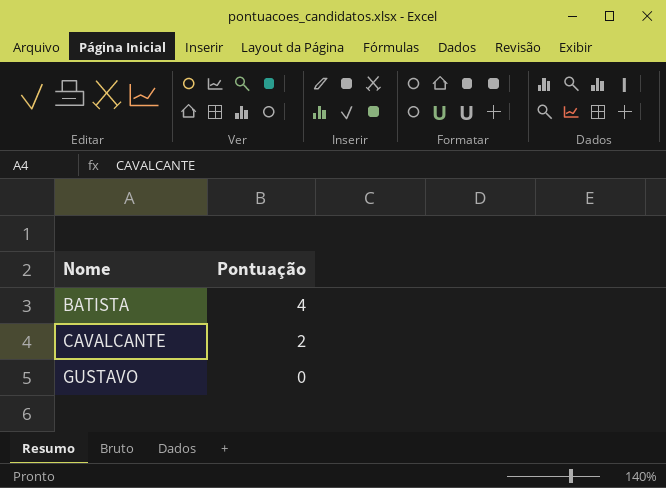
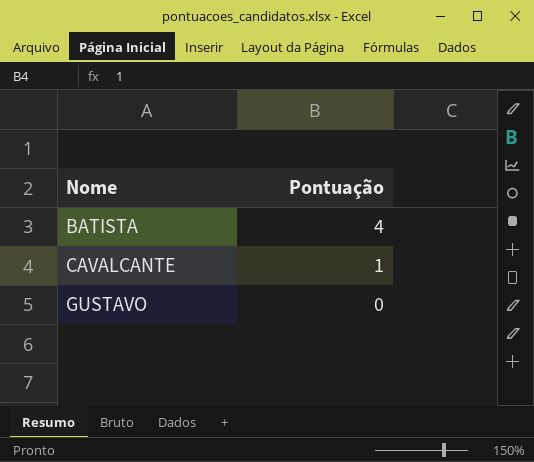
CAVALCANTE | Pontuação: 2 -> 1

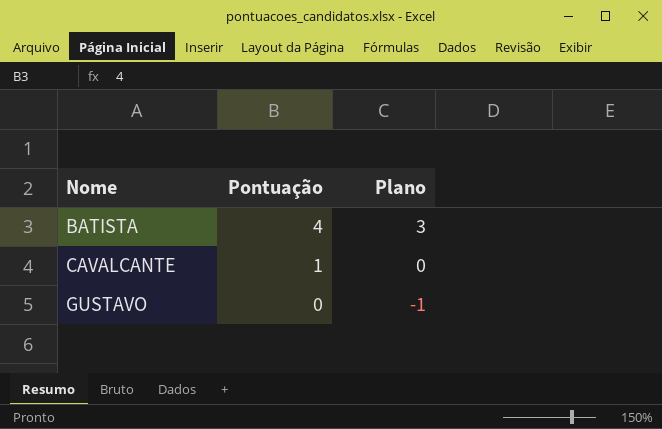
column Plano | formula: none -> [Pontuação] - 1

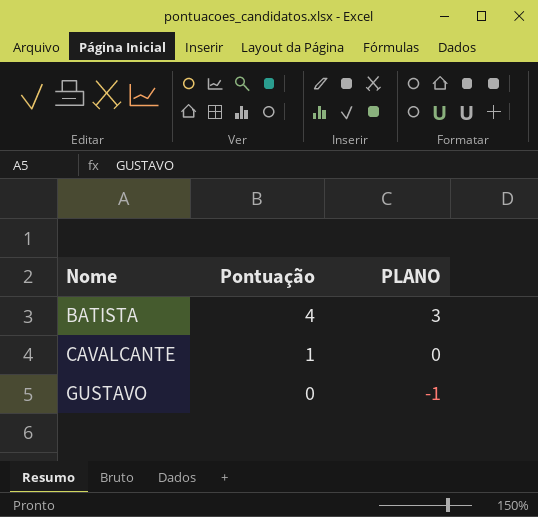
column name: Plano -> PLANO

